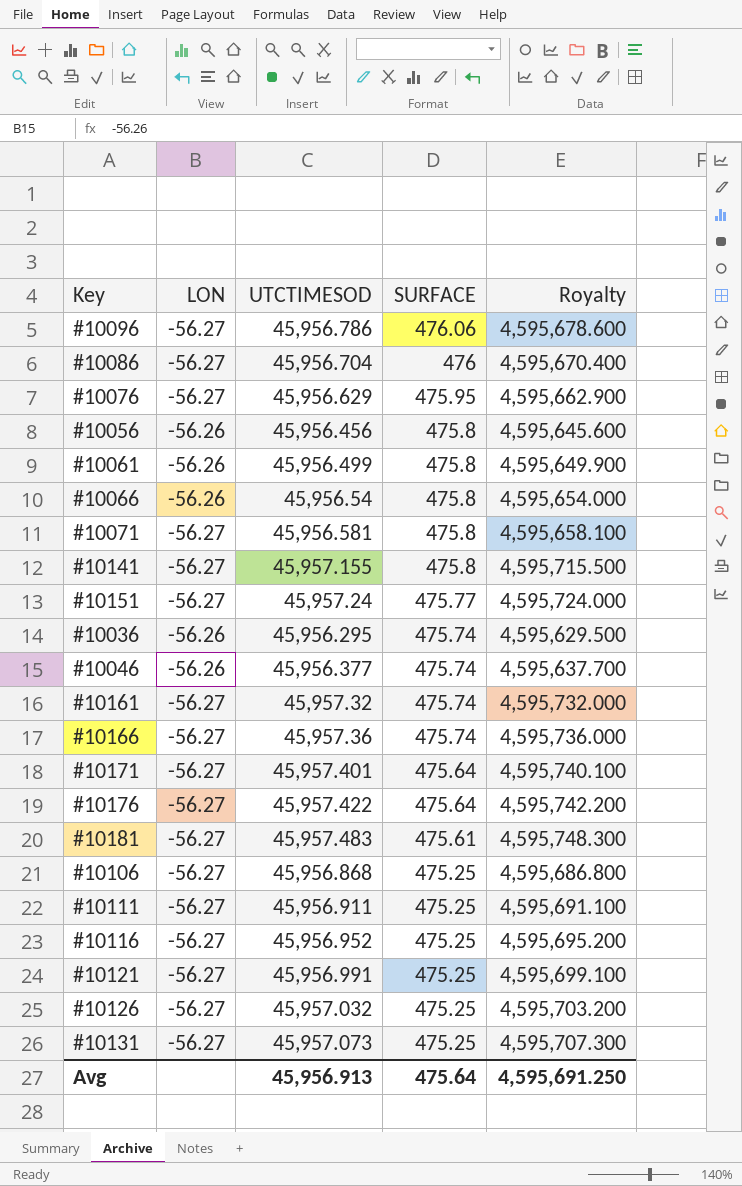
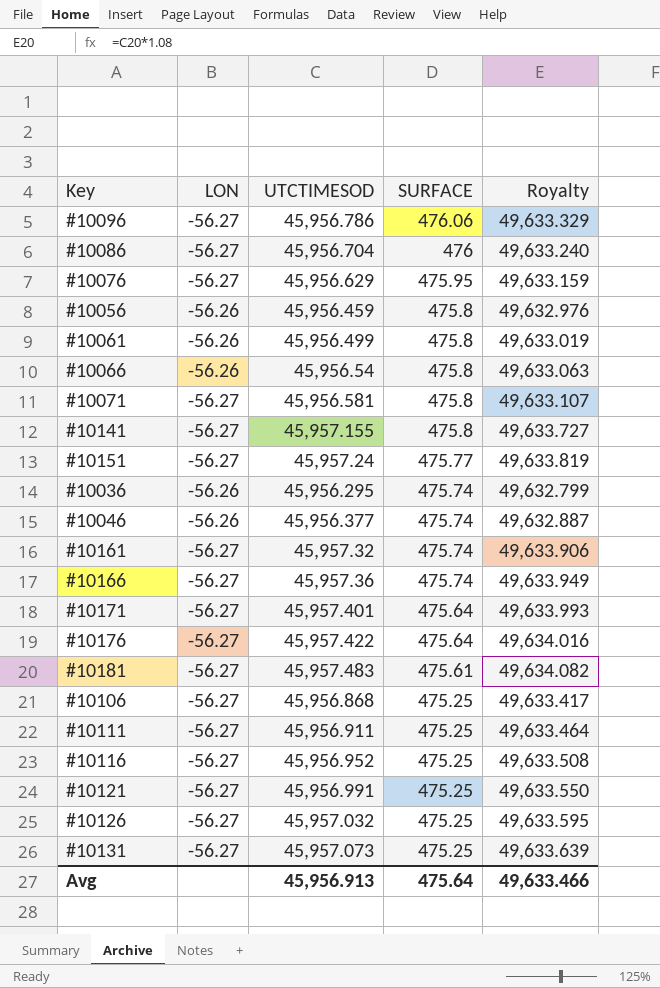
column Royalty | formula: [UTCTIMESOD] * 100 -> [UTCTIMESOD] * 1.08
#10056 | UTCTIMESOD: 45,956.456 -> 45,956.459
Avg | Royalty: 4,595,691.250 -> 49,633.466

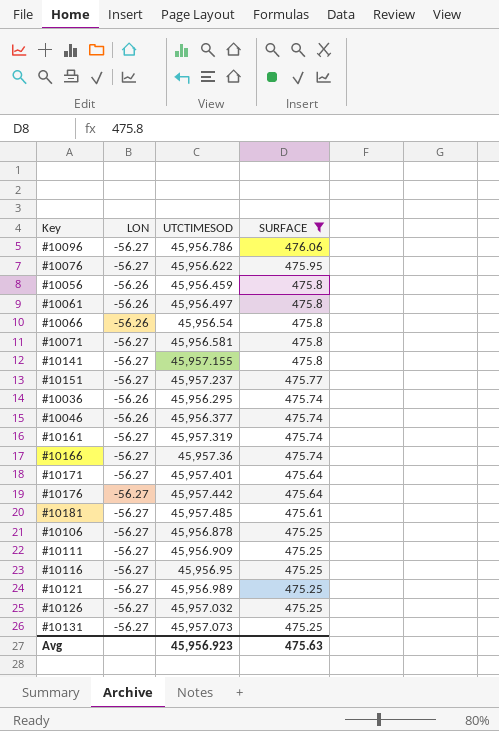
filter: none -> SURFACE != 476
column Royalty | formula: [UTCTIMESOD] * 1.08 -> none
#10076 | UTCTIMESOD: 45,956.629 -> 45,956.622
#10061 | UTCTIMESOD: 45,956.499 -> 45,956.497
#10151 | UTCTIMESOD: 45,957.24 -> 45,957.237
#10161 | UTCTIMESOD: 45,957.32 -> 45,957.319
#10176 | UTCTIMESOD: 45,957.422 -> 45,957.442
#10181 | UTCTIMESOD: 45,957.483 -> 45,957.485
#10106 | UTCTIMESOD: 45,956.868 -> 45,956.878
#10111 | UTCTIMESOD: 45,956.911 -> 45,956.909
#10116 | UTCTIMESOD: 45,956.952 -> 45,956.95
#10121 | UTCTIMESOD: 45,956.991 -> 45,956.989
Avg | UTCTIMESOD: 45,956.913 -> 45,956.923
Avg | SURFACE: 475.64 -> 475.63

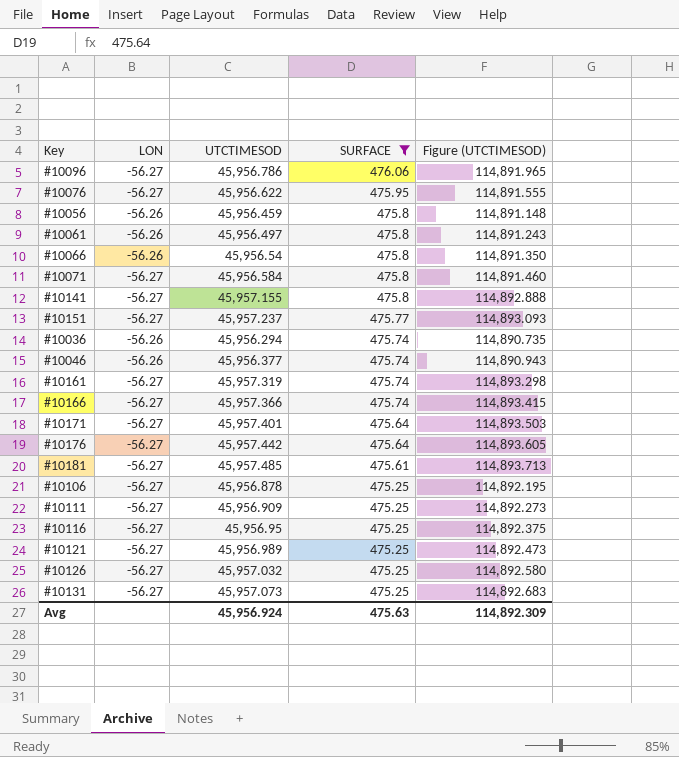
column Figure (UTCTIMESOD) | formula: none -> [UTCTIMESOD] * 2.5
#10071 | UTCTIMESOD: 45,956.581 -> 45,956.584
#10036 | UTCTIMESOD: 45,956.295 -> 45,956.294
#10166 | UTCTIMESOD: 45,957.36 -> 45,957.366
Avg | UTCTIMESOD: 45,956.923 -> 45,956.924

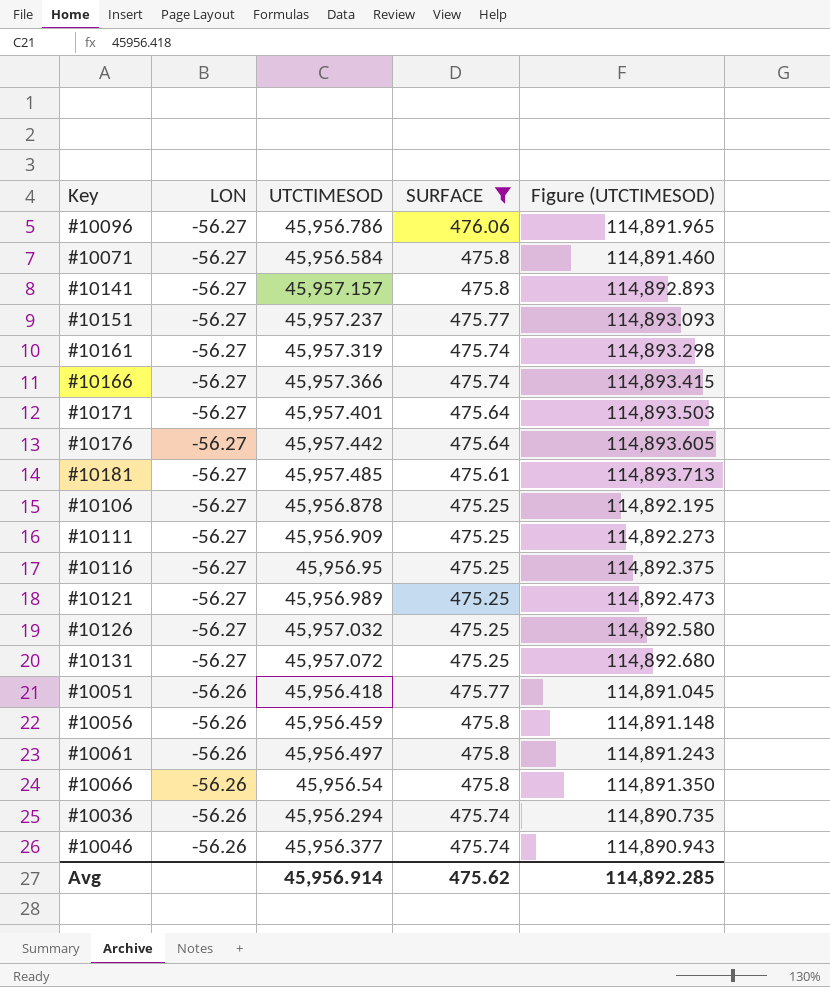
row order: SURFACE descending -> LON ascending
row #10076: -56.27 | 45,956.622 | 475.95 | 114,891.555 -> none
#10141 | UTCTIMESOD: 45,957.155 -> 45,957.157
#10141 | Figure (UTCTIMESOD): 114,892.888 -> 114,892.893
#10131 | UTCTIMESOD: 45,957.073 -> 45,957.072
#10131 | Figure (UTCTIMESOD): 114,892.683 -> 114,892.680
row #10051: none -> -56.26 | 45,956.418 | 475.77 | 114,891.045
Avg | UTCTIMESOD: 45,956.924 -> 45,956.914
Avg | SURFACE: 475.63 -> 475.62
Avg | Figure (UTCTIMESOD): 114,892.309 -> 114,892.285

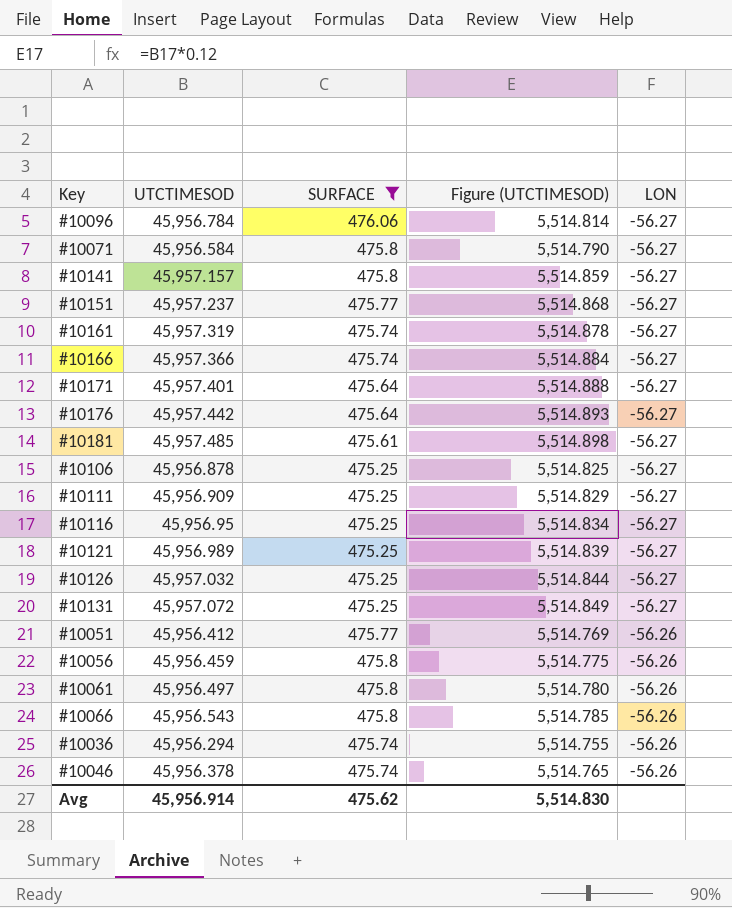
column Figure (UTCTIMESOD) | formula: [UTCTIMESOD] * 2.5 -> [UTCTIMESOD] * 0.12
column LON | position: 2 -> 5
#10096 | UTCTIMESOD: 45,956.786 -> 45,956.784
#10051 | UTCTIMESOD: 45,956.418 -> 45,956.412
#10066 | UTCTIMESOD: 45,956.54 -> 45,956.543
#10046 | UTCTIMESOD: 45,956.377 -> 45,956.378
Avg | Figure (UTCTIMESOD): 114,892.285 -> 5,514.830

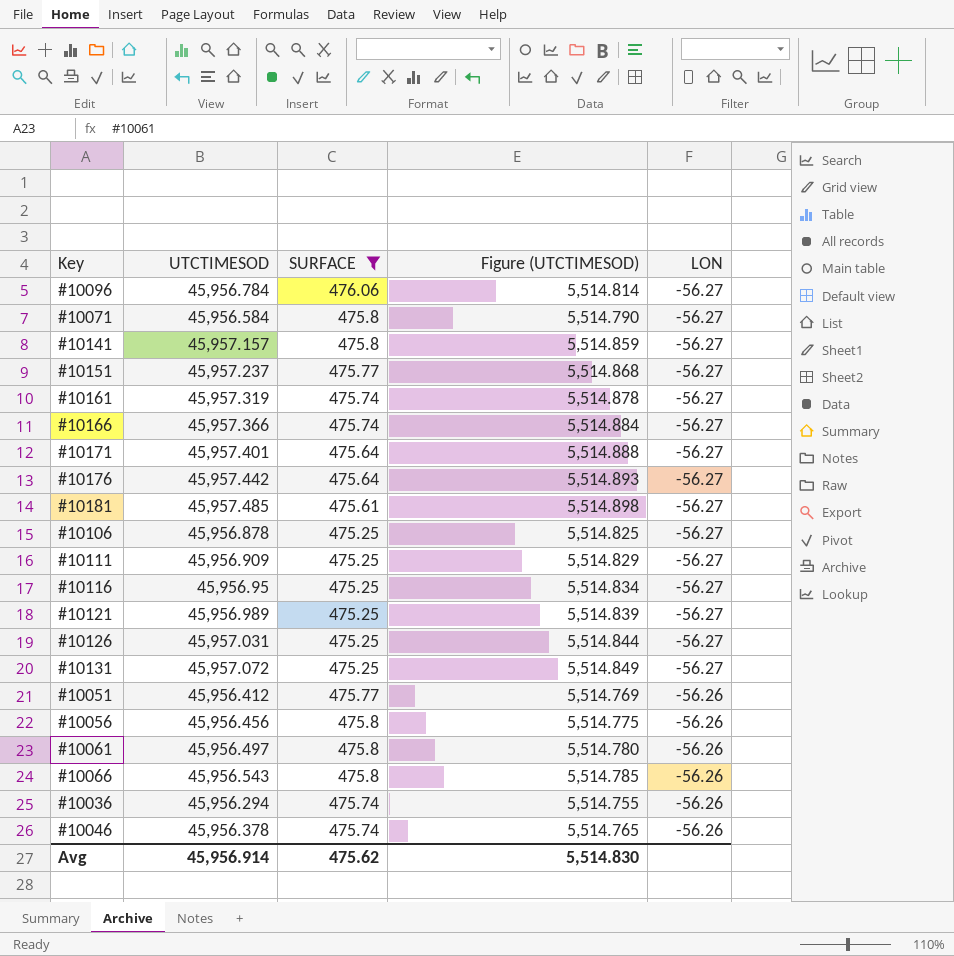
#10126 | UTCTIMESOD: 45,957.032 -> 45,957.031
#10056 | UTCTIMESOD: 45,956.459 -> 45,956.456

